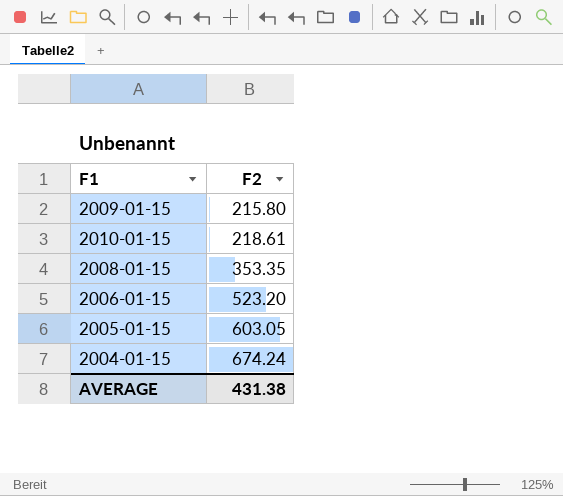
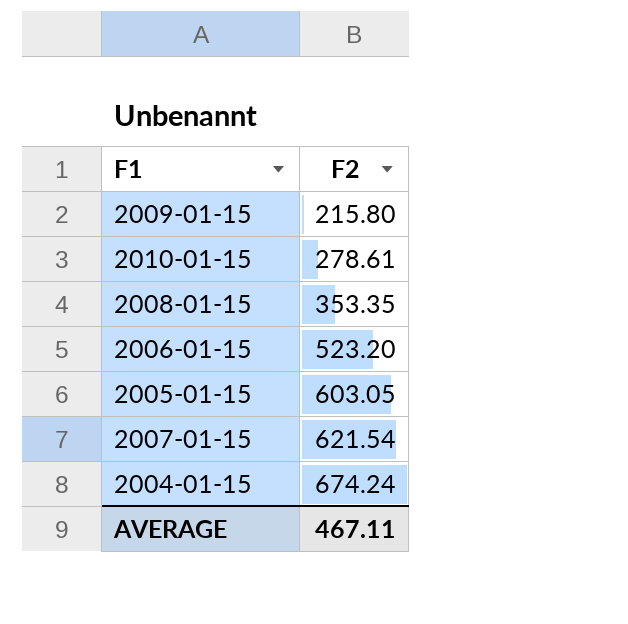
2010-01-15 | F2: 218.61 -> 278.61
row 2007-01-15: none -> 621.54
AVERAGE | F2: 431.38 -> 467.11

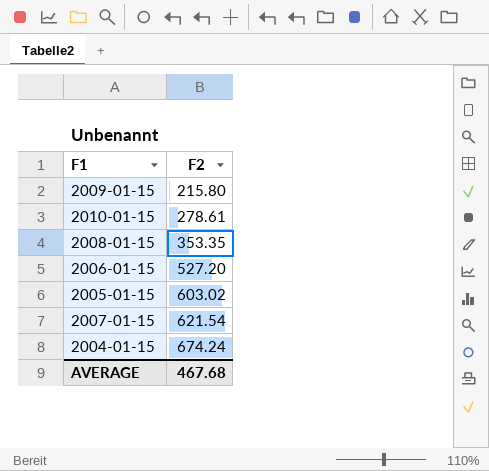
2006-01-15 | F2: 523.20 -> 527.20
2005-01-15 | F2: 603.05 -> 603.02
AVERAGE | F2: 467.11 -> 467.68

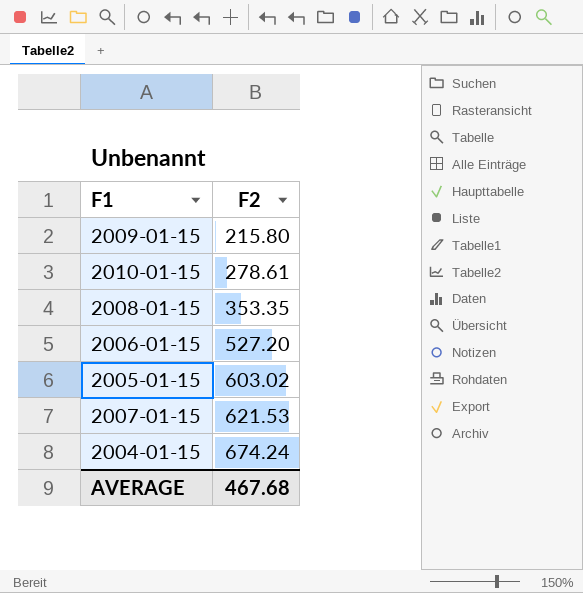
2007-01-15 | F2: 621.54 -> 621.53

